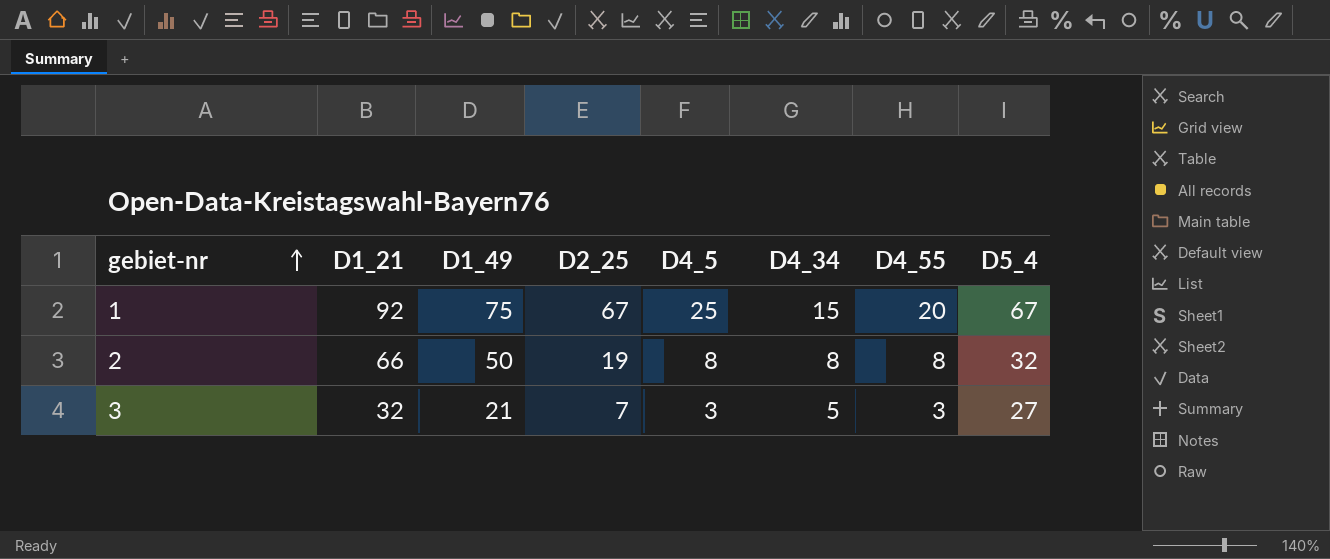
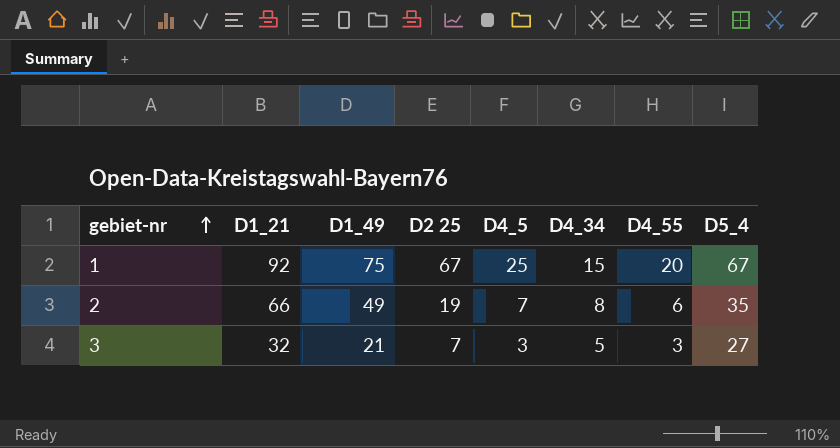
column name: D2_25 -> D2 25
2 | D1_49: 50 -> 49
2 | D4_5: 8 -> 7
2 | D4_55: 8 -> 6
2 | D5_4: 32 -> 35

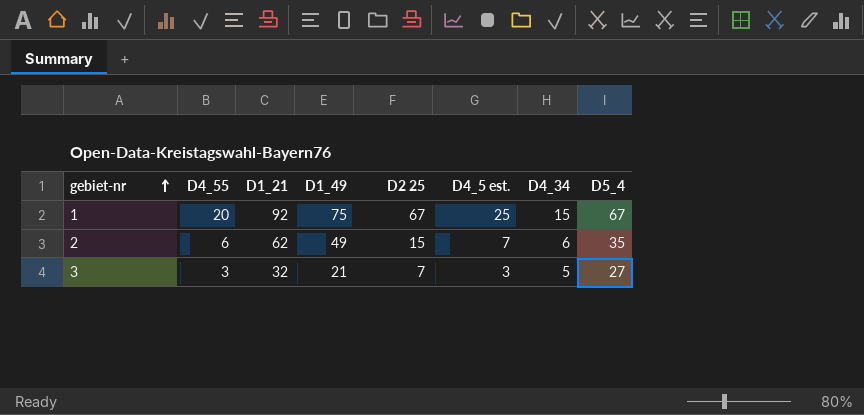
column D4_55 | position: 7 -> 2
column name: D4_5 -> D4_5 est.
2 | D1_21: 66 -> 62
2 | D2 25: 19 -> 15
2 | D4_34: 8 -> 6

